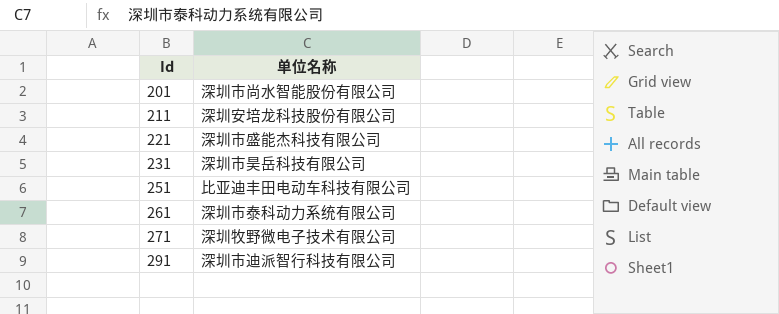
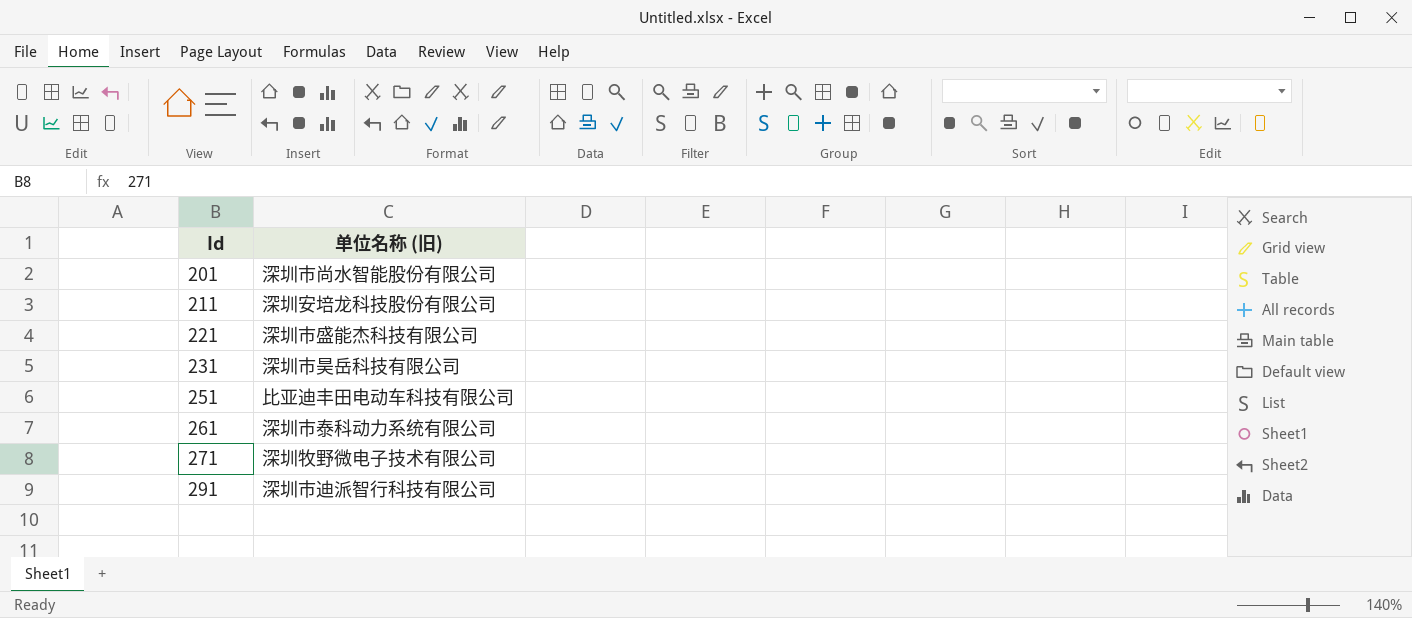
column name: 单位名称 -> 单位名称 (旧)

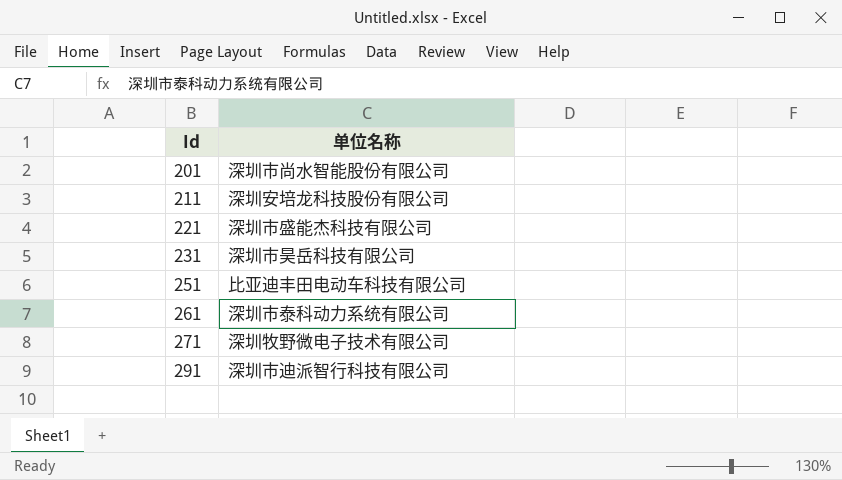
column name: 单位名称 (旧) -> 单位名称

